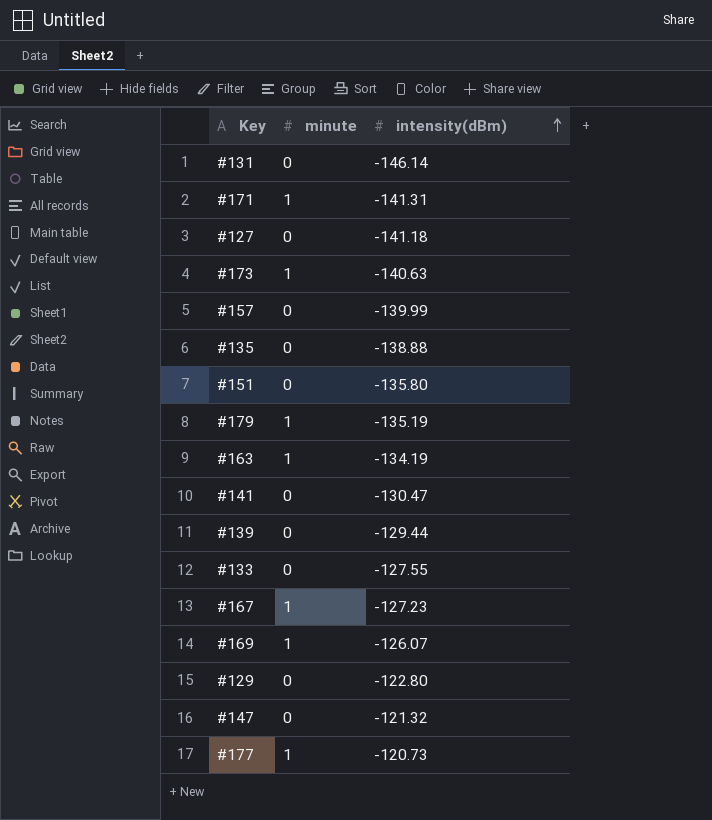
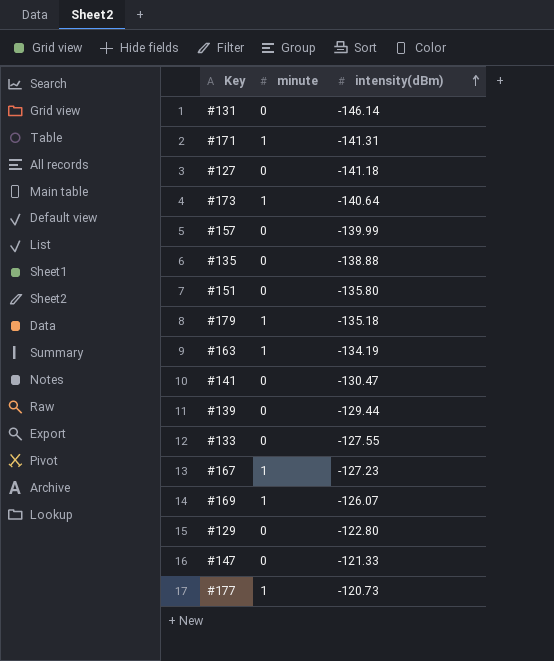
#173 | intensity(dBm): -140.63 -> -140.64
#179 | intensity(dBm): -135.19 -> -135.18
#147 | intensity(dBm): -121.32 -> -121.33

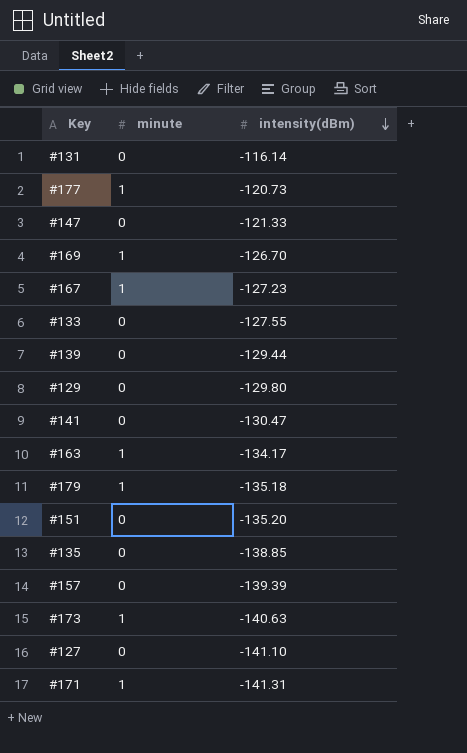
row order: intensity(dBm) ascending -> intensity(dBm) descending
#131 | intensity(dBm): -146.14 -> -116.14
#169 | intensity(dBm): -126.07 -> -126.70
#129 | intensity(dBm): -122.80 -> -129.80
#163 | intensity(dBm): -134.19 -> -134.17
#151 | intensity(dBm): -135.80 -> -135.20
#135 | intensity(dBm): -138.88 -> -138.85
#157 | intensity(dBm): -139.99 -> -139.39
#173 | intensity(dBm): -140.64 -> -140.63
#127 | intensity(dBm): -141.18 -> -141.10

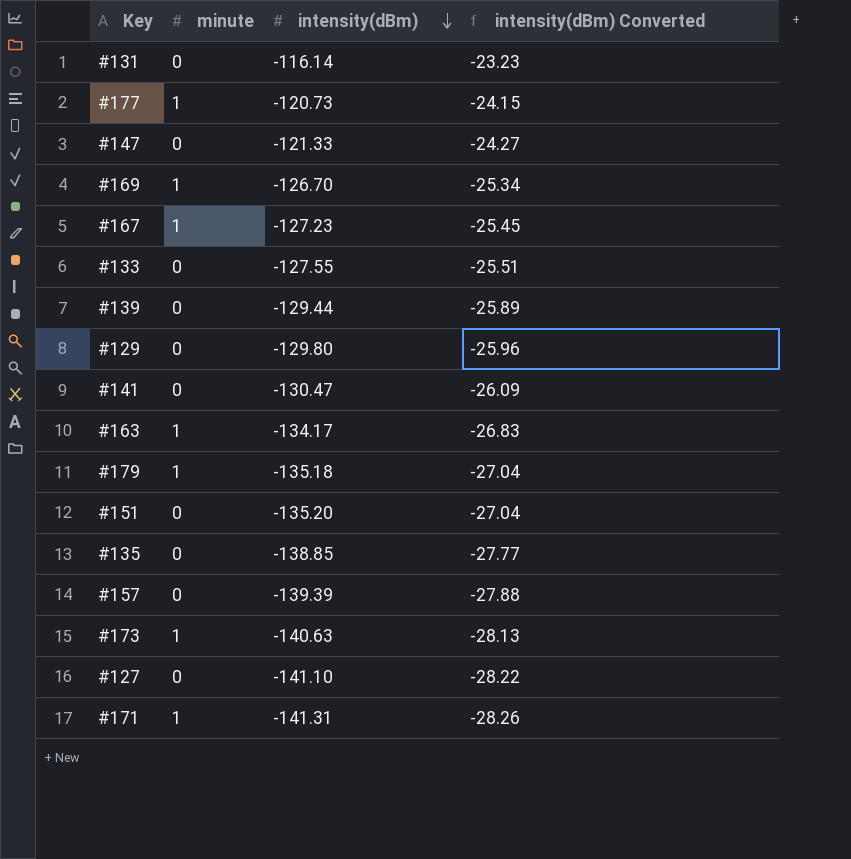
column intensity(dBm) Converted | formula: none -> [intensity(dBm)] * 0.2

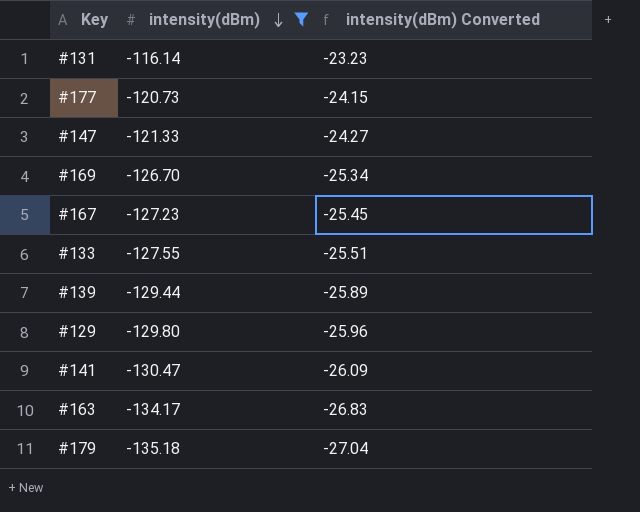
filter: none -> intensity(dBm) >= -135.18
column minute | position: 2 -> none

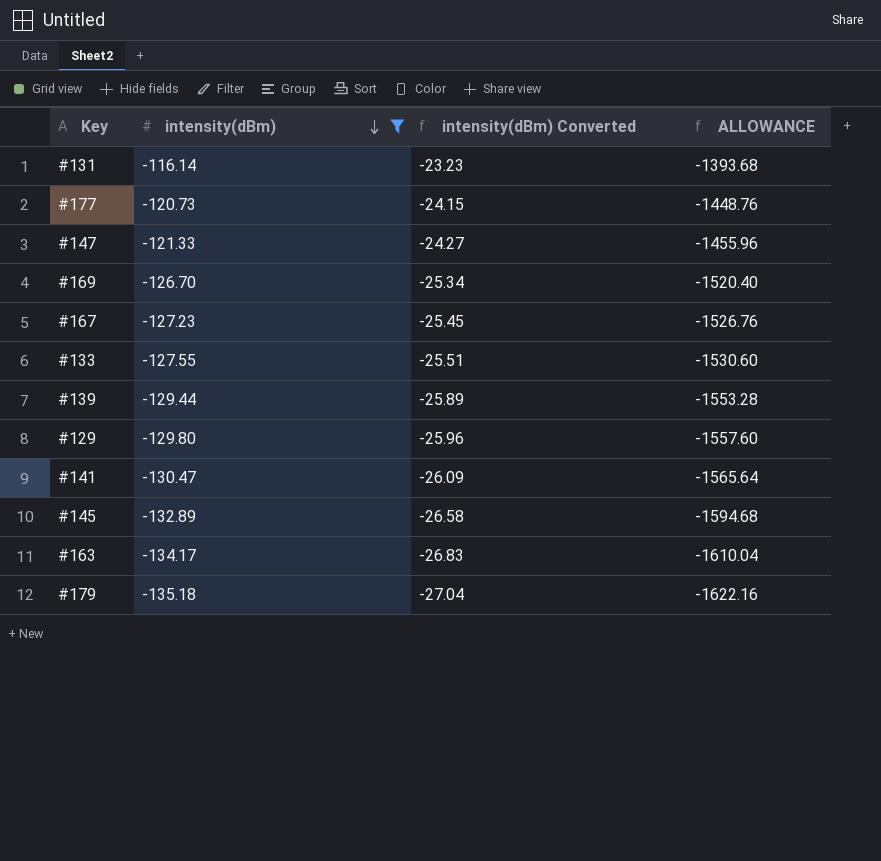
column ALLOWANCE | formula: none -> [intensity(dBm)] * 12
row #145: none -> -132.89 | -26.58 | -1594.68

